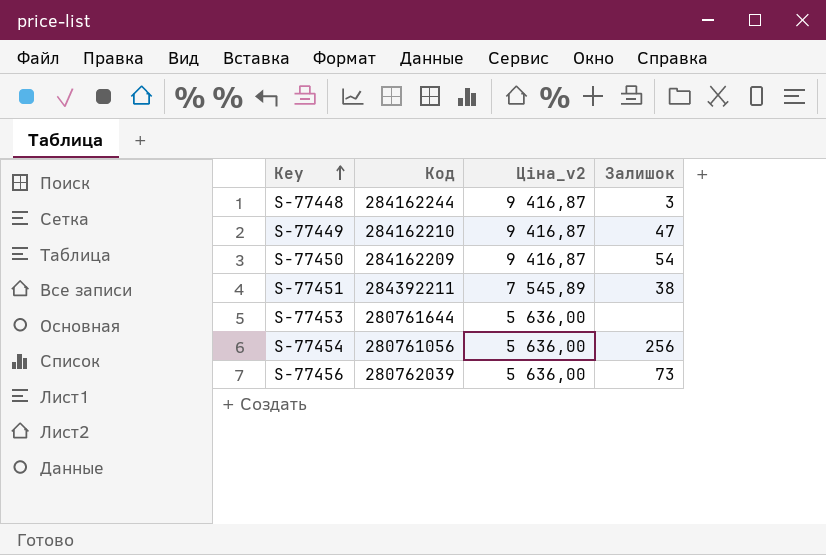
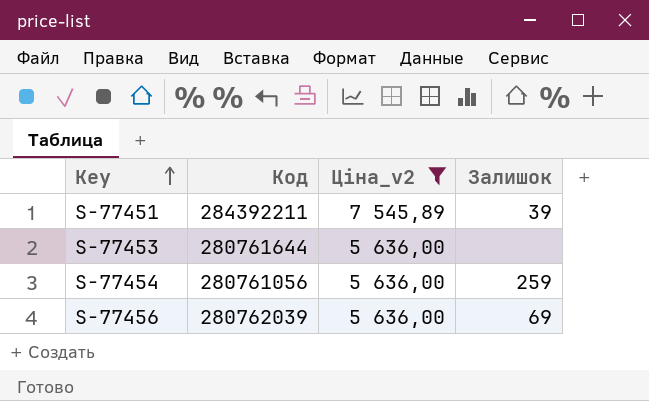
filter: none -> Ціна_v2 != 9 416,87
S-77451 | Залишок: 38 -> 39
S-77454 | Залишок: 256 -> 259
S-77456 | Залишок: 73 -> 69

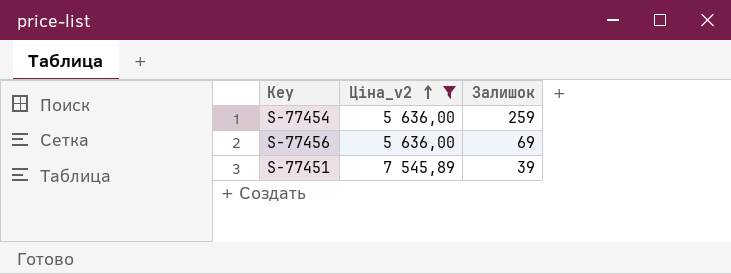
row order: Key ascending -> Ціна_v2 ascending
column Код | position: 2 -> none
row S-77453: 280761644 | 5 636,00 | none -> none

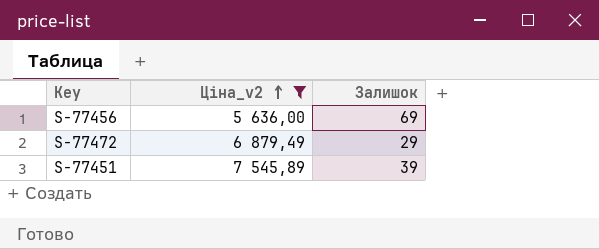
row S-77454: 5 636,00 | 259 -> none
row S-77472: none -> 6 879,49 | 29

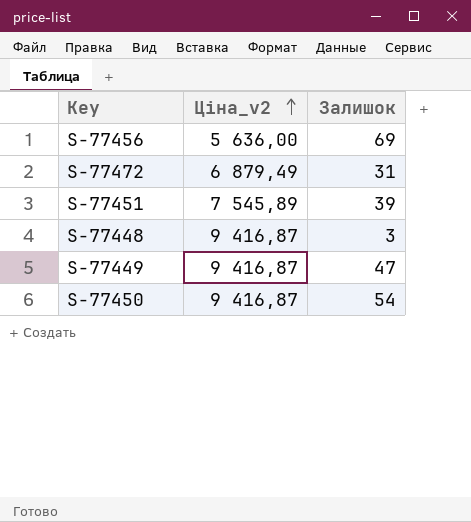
filter: Ціна_v2 != 9 416,87 -> none
S-77472 | Залишок: 29 -> 31

